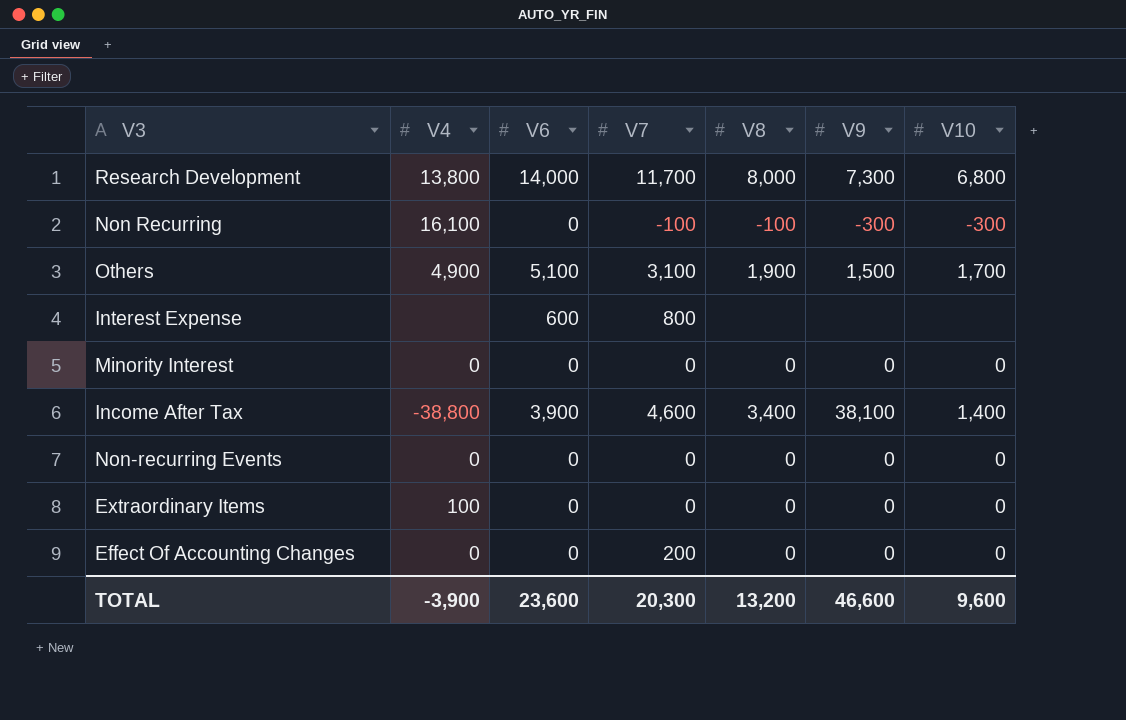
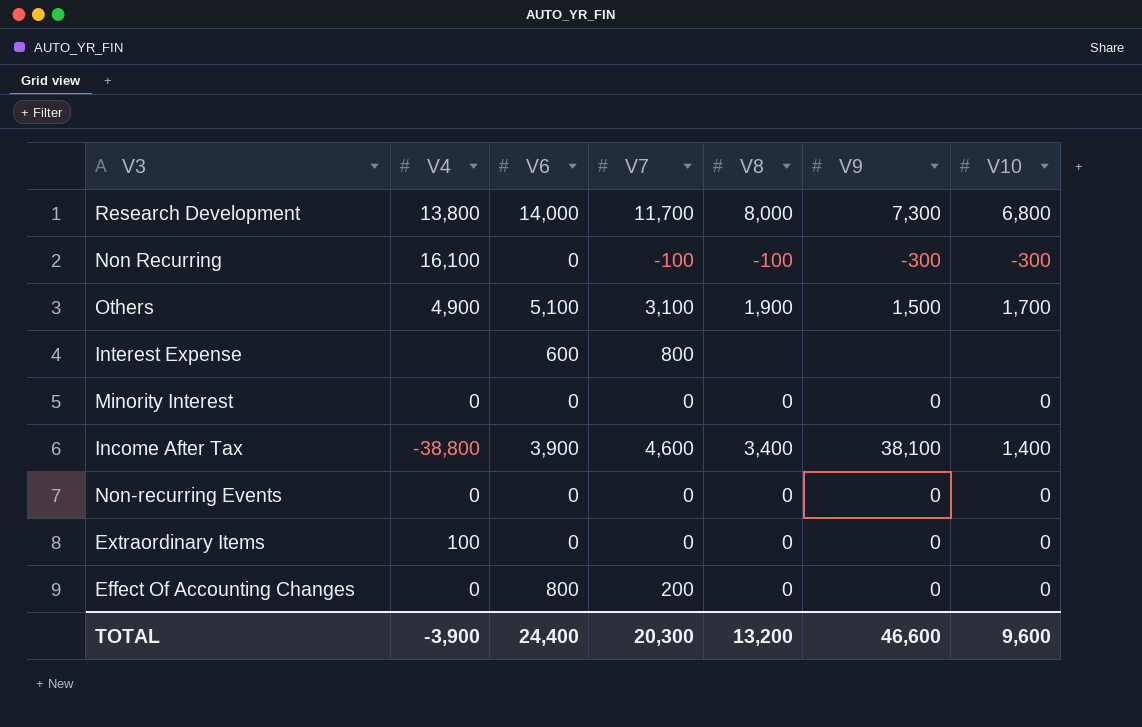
Effect Of Accounting Changes | V6: 0 -> 800
TOTAL | V6: 23,600 -> 24,400

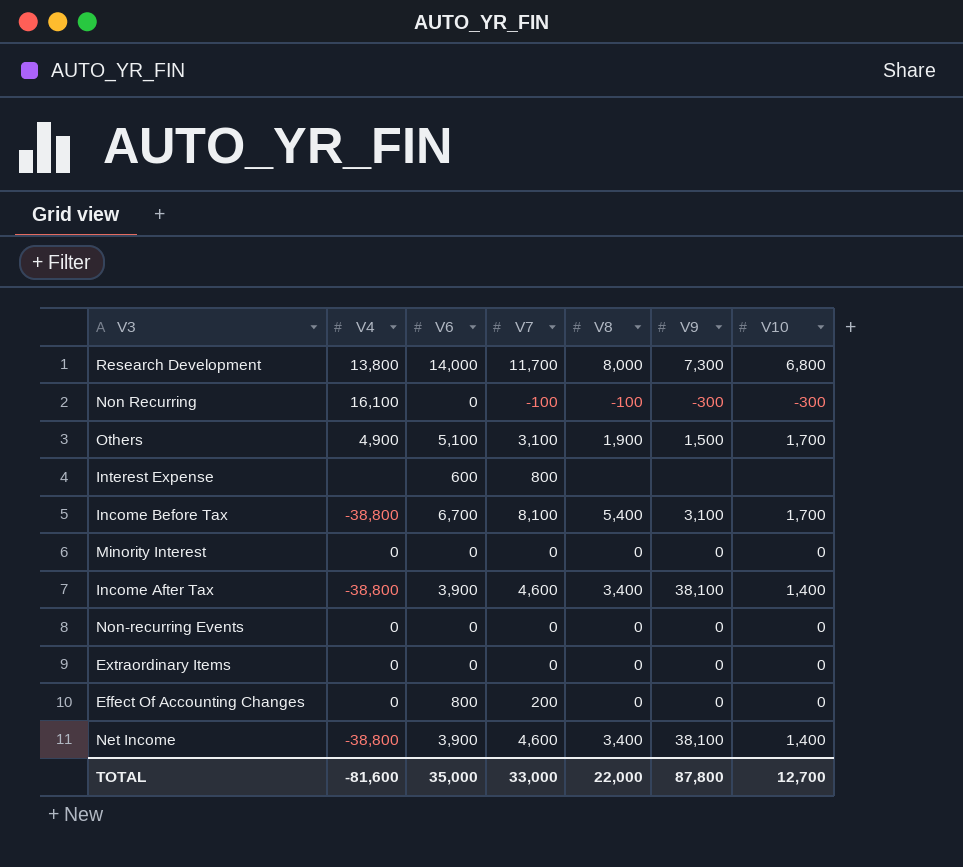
row Income Before Tax: none -> -38,800 | 6,700 | 8,100 | 5,400 | 3,100 | 1,700
Extraordinary Items | V4: 100 -> 0
row Net Income: none -> -38,800 | 3,900 | 4,600 | 3,400 | 38,100 | 1,400
TOTAL | V4: -3,900 -> -81,600
TOTAL | V6: 24,400 -> 35,000
TOTAL | V7: 20,300 -> 33,000
TOTAL | V8: 13,200 -> 22,000
TOTAL | V9: 46,600 -> 87,800
TOTAL | V10: 9,600 -> 12,700

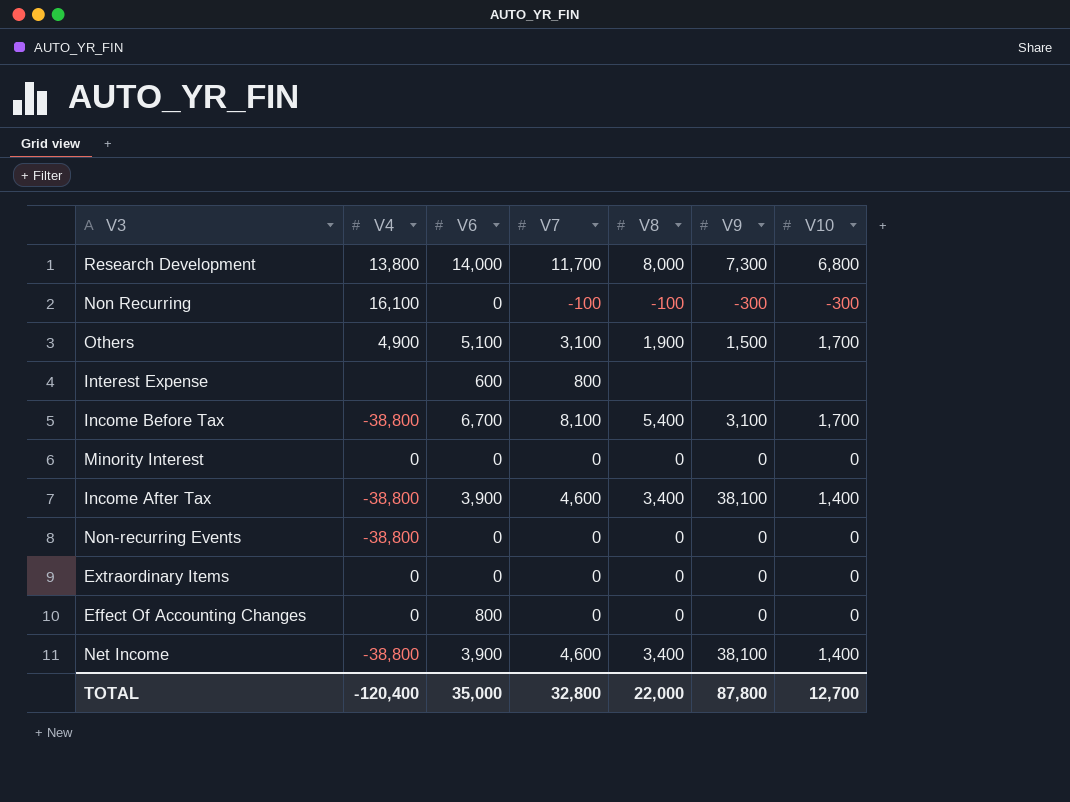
Non-recurring Events | V4: 0 -> -38,800
Effect Of Accounting Changes | V7: 200 -> 0
TOTAL | V4: -81,600 -> -120,400
TOTAL | V7: 33,000 -> 32,800

